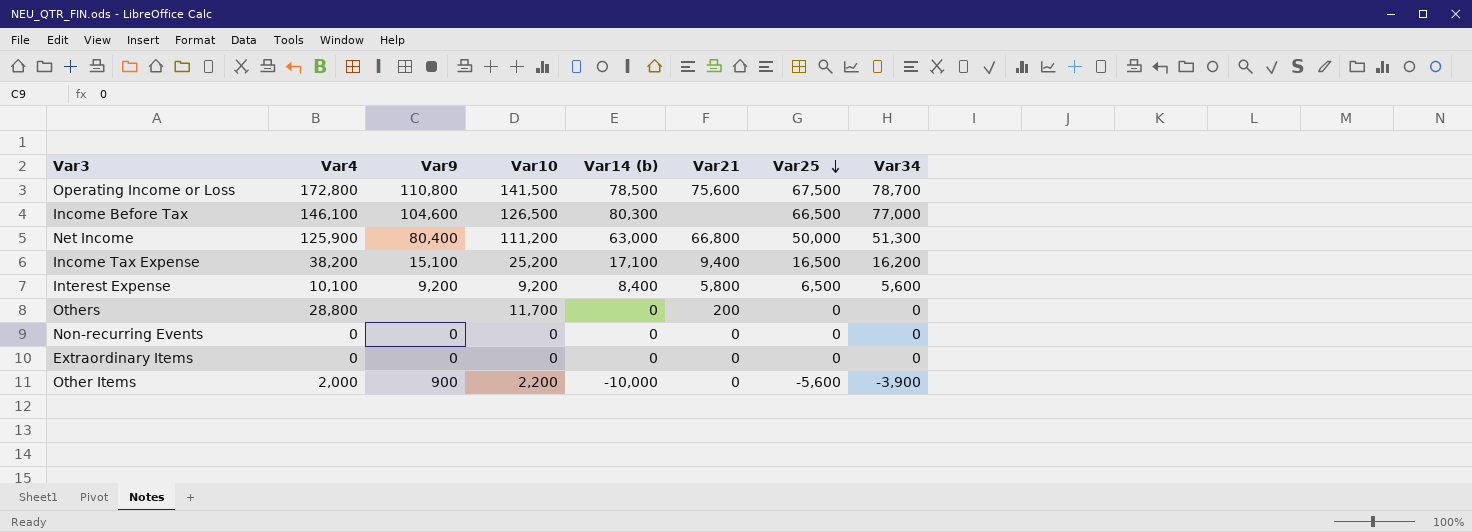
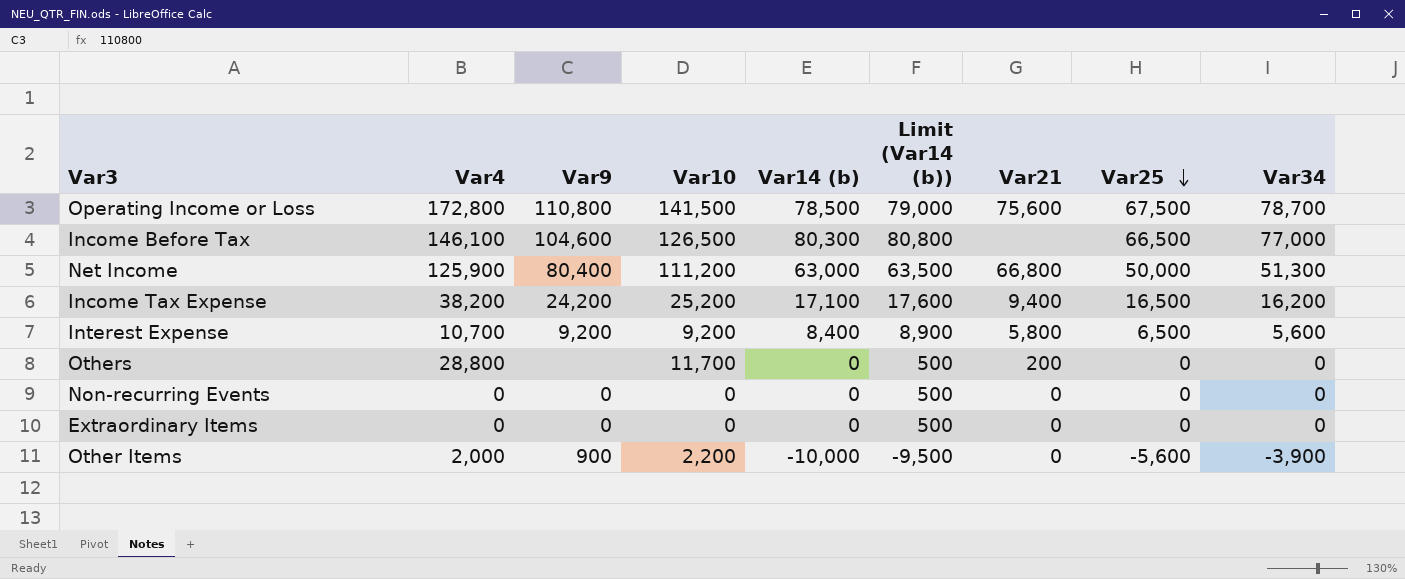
column Limit (Var14 (b)) | formula: none -> [Var14 (b)] + 500
Income Tax Expense | Var9: 15,100 -> 24,200
Interest Expense | Var4: 10,100 -> 10,700

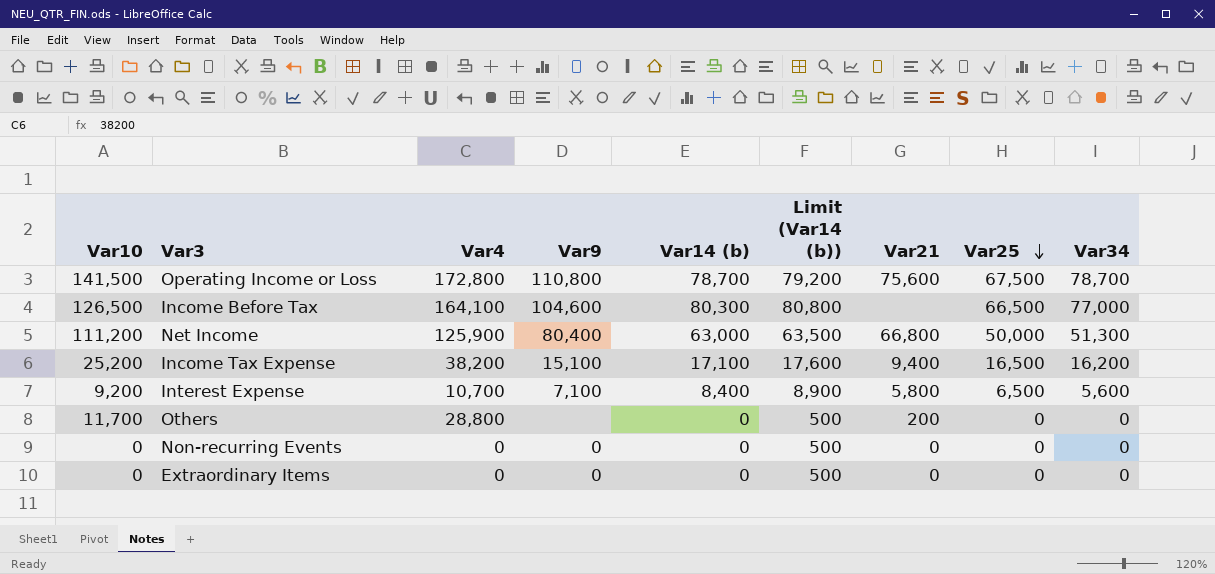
column Var10 | position: 4 -> 1
row Other Items: 2,000 | 900 | 2,200 | -10,000 | -9,500 | 0 | -5,600 | -3,900 -> none
Operating Income or Loss | Var14 (b): 78,500 -> 78,700
Operating Income or Loss | Limit (Var14 (b)): 79,000 -> 79,200
Income Before Tax | Var4: 146,100 -> 164,100
Income Tax Expense | Var9: 24,200 -> 15,100
Interest Expense | Var9: 9,200 -> 7,100

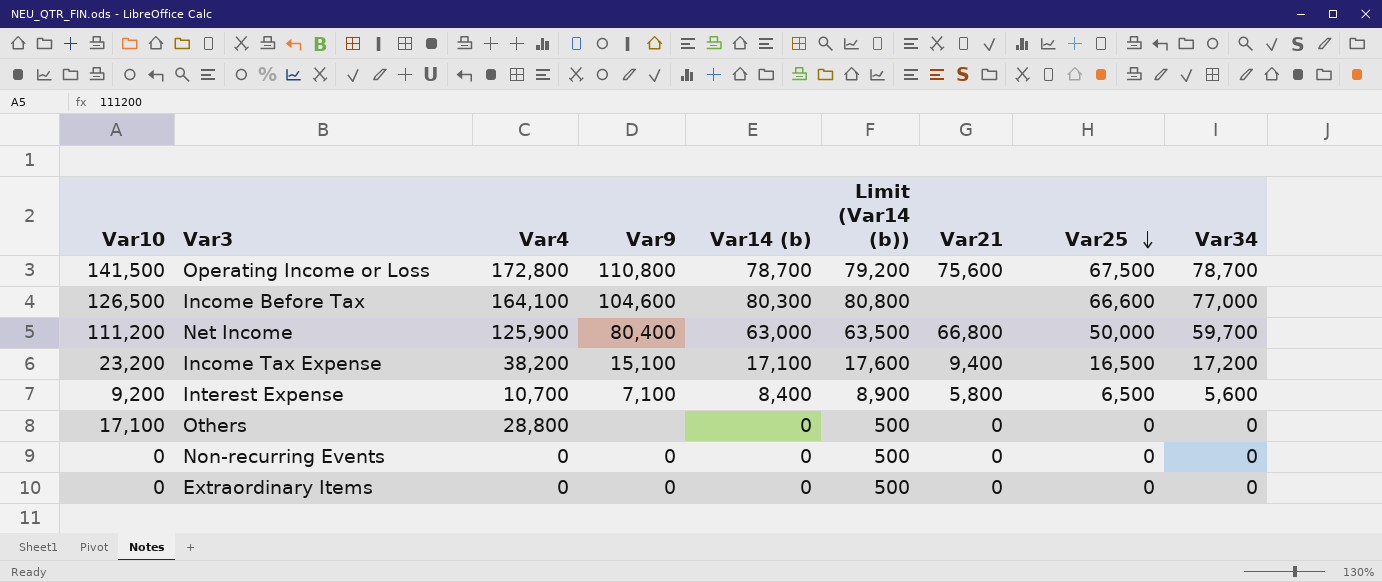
Income Before Tax | Var25: 66,500 -> 66,600
Net Income | Var34: 51,300 -> 59,700
Income Tax Expense | Var10: 25,200 -> 23,200
Income Tax Expense | Var34: 16,200 -> 17,200
Others | Var10: 11,700 -> 17,100
Others | Var21: 200 -> 0

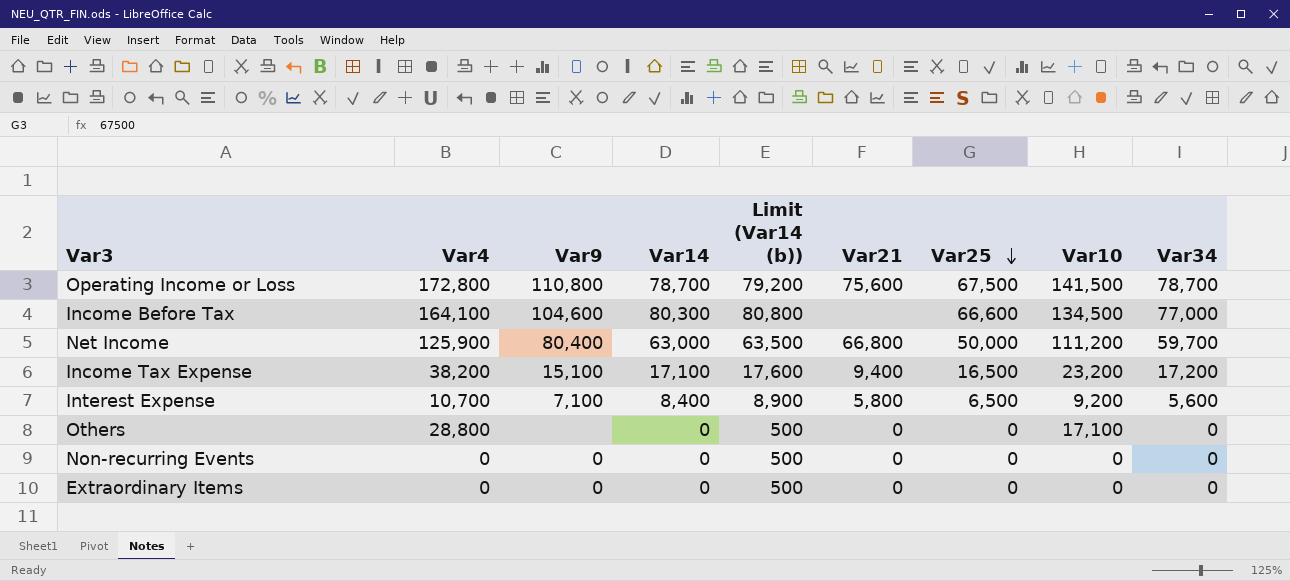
column name: Var14 (b) -> Var14
column Var10 | position: 1 -> 8
Income Before Tax | Var10: 126,500 -> 134,500

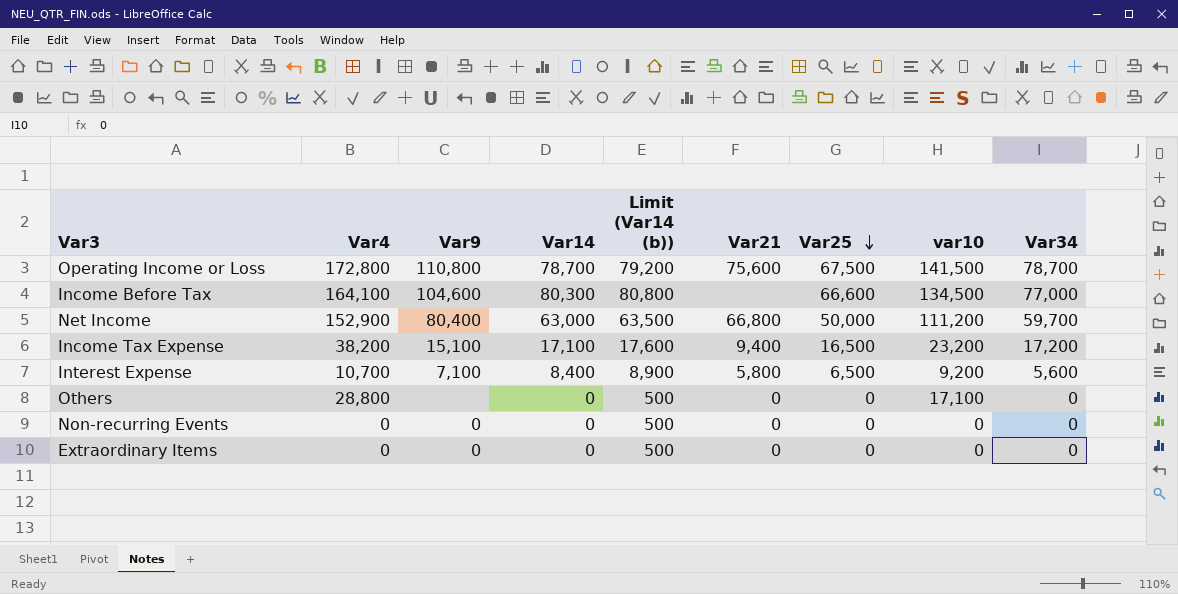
column name: Var10 -> var10
Net Income | Var4: 125,900 -> 152,900

